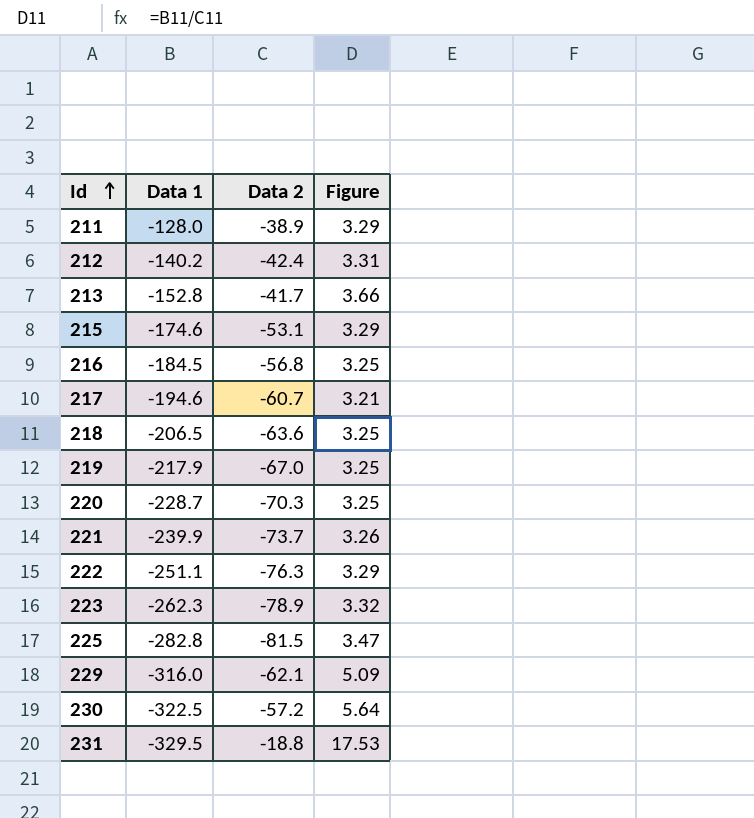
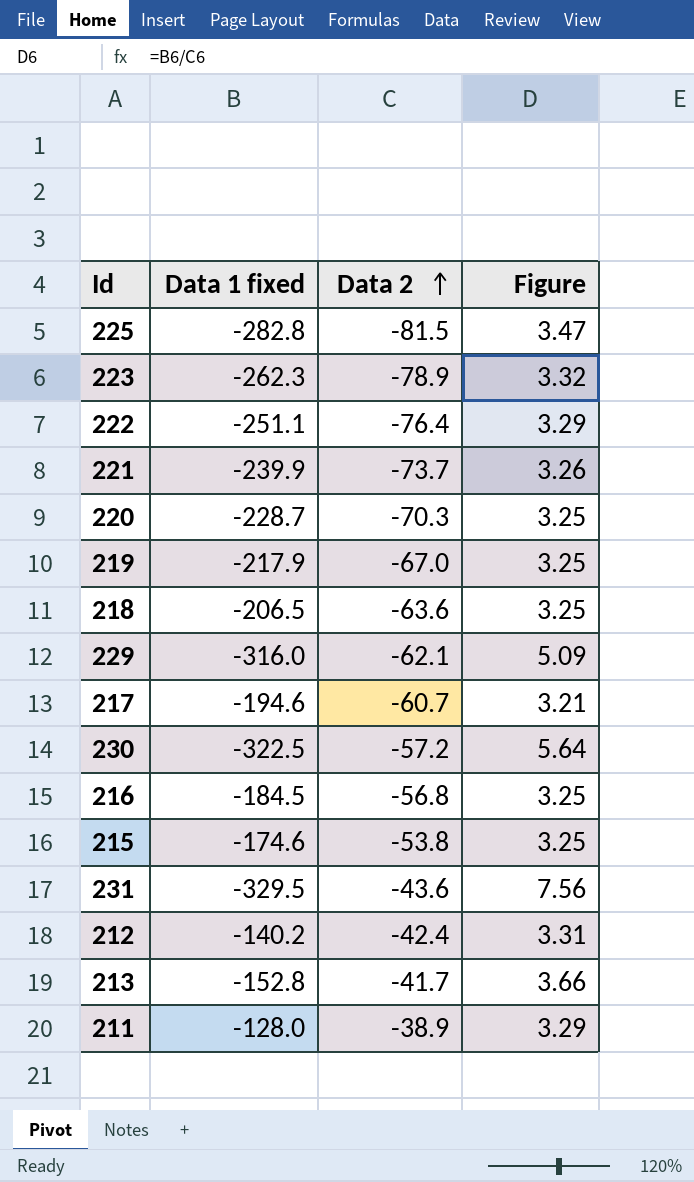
row order: Id ascending -> Data 2 ascending
column name: Data 1 -> Data 1 fixed
222 | Data 2: -76.3 -> -76.4
215 | Data 2: -53.1 -> -53.8
215 | Figure: 3.29 -> 3.25
231 | Data 2: -18.8 -> -43.6
231 | Figure: 17.53 -> 7.56

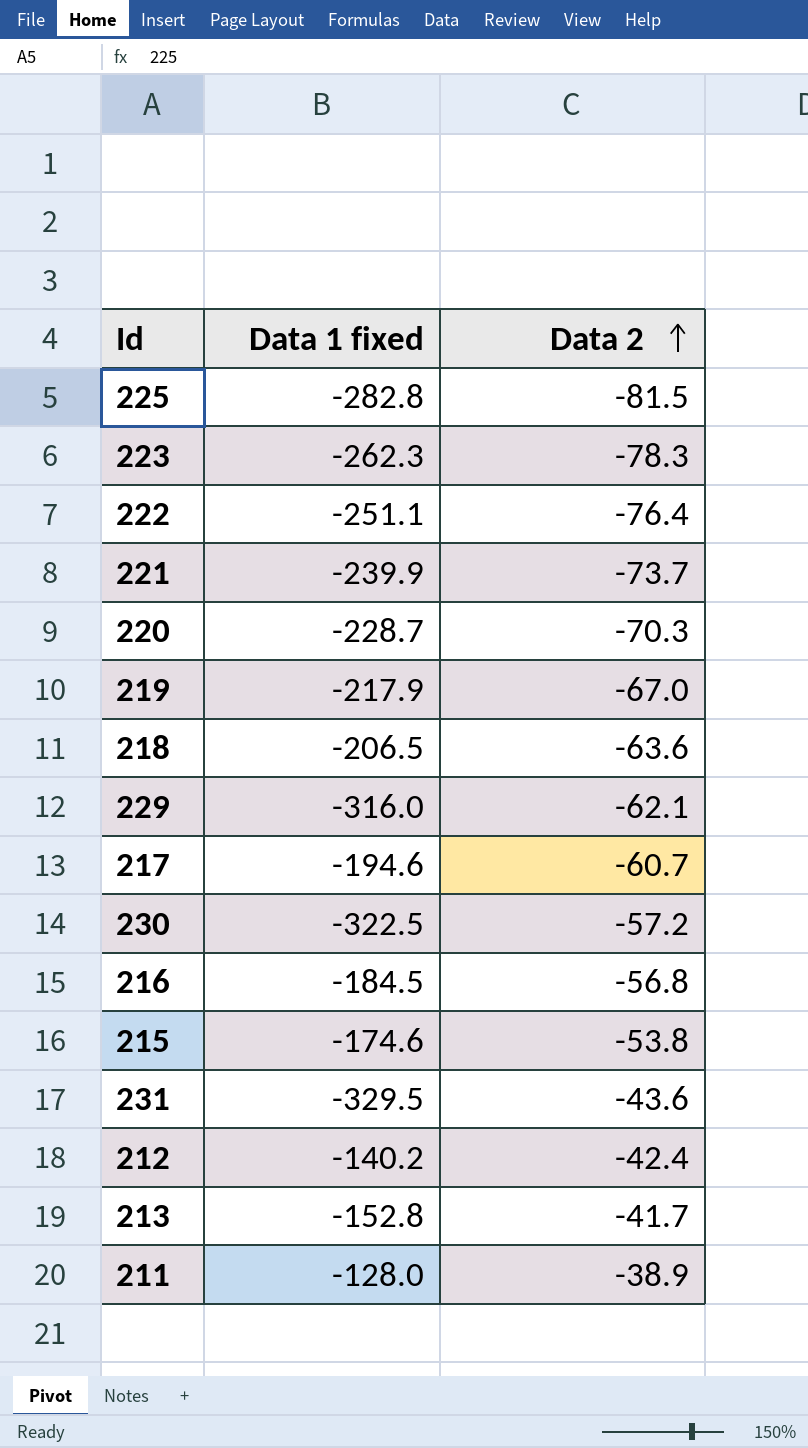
column Figure | formula: [Data 1 fixed] / [Data 2] -> none
223 | Data 2: -78.9 -> -78.3

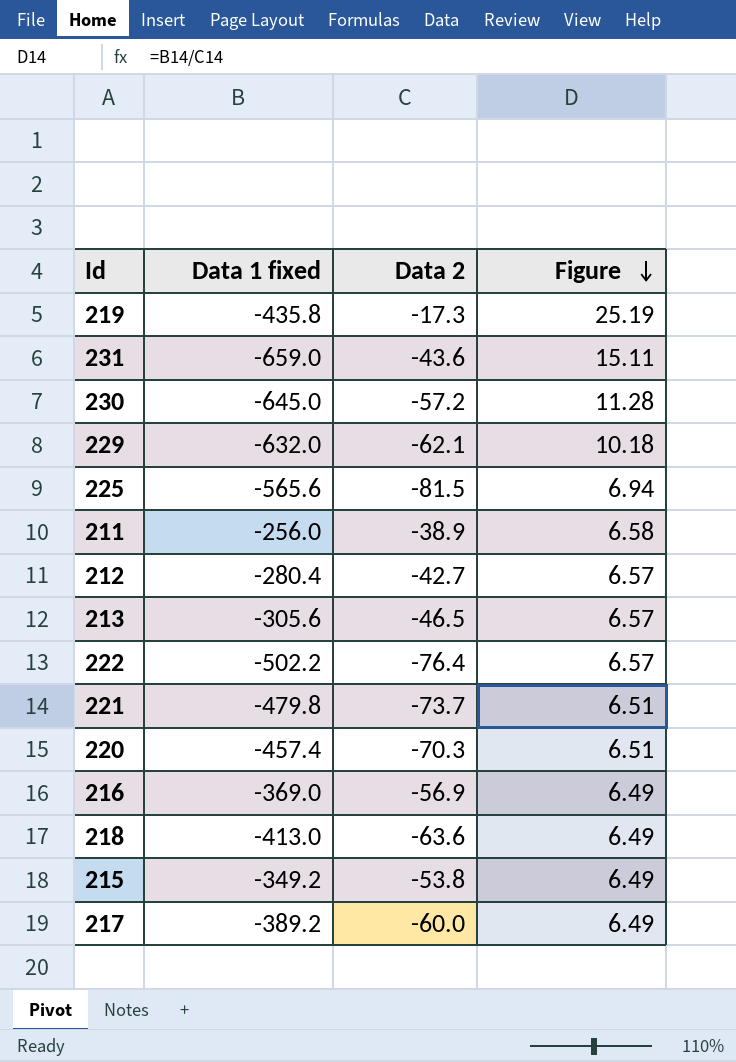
row order: Data 2 ascending -> Figure descending
column Figure | formula: none -> [Data 1 fixed] / [Data 2]
row 223: -262.3 | -78.3 -> none
219 | Data 1 fixed: -217.9 -> -435.8
219 | Data 2: -67.0 -> -17.3
231 | Data 1 fixed: -329.5 -> -659.0
230 | Data 1 fixed: -322.5 -> -645.0
229 | Data 1 fixed: -316.0 -> -632.0
225 | Data 1 fixed: -282.8 -> -565.6
211 | Data 1 fixed: -128.0 -> -256.0
212 | Data 1 fixed: -140.2 -> -280.4
212 | Data 2: -42.4 -> -42.7
213 | Data 1 fixed: -152.8 -> -305.6
213 | Data 2: -41.7 -> -46.5
222 | Data 1 fixed: -251.1 -> -502.2
221 | Data 1 fixed: -239.9 -> -479.8
220 | Data 1 fixed: -228.7 -> -457.4
216 | Data 1 fixed: -184.5 -> -369.0
216 | Data 2: -56.8 -> -56.9
218 | Data 1 fixed: -206.5 -> -413.0
215 | Data 1 fixed: -174.6 -> -349.2
217 | Data 1 fixed: -194.6 -> -389.2
217 | Data 2: -60.7 -> -60.0

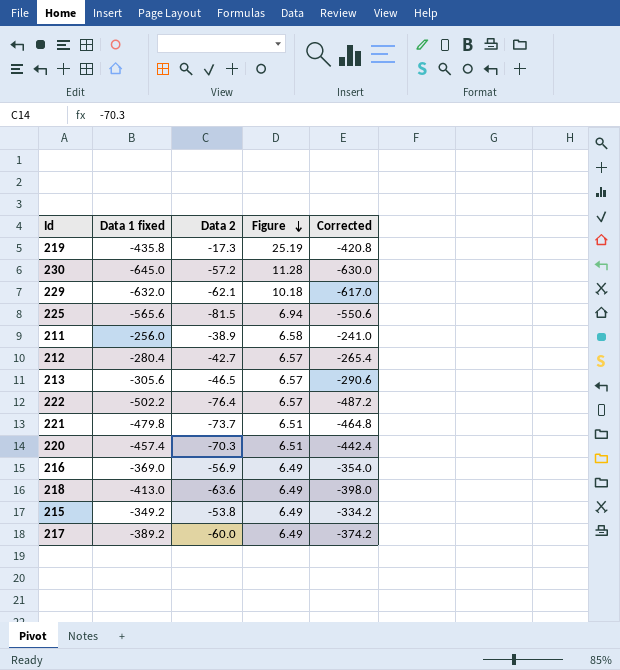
column Corrected | formula: none -> [Data 1 fixed] + 15
row 231: -659.0 | -43.6 | 15.11 -> none

